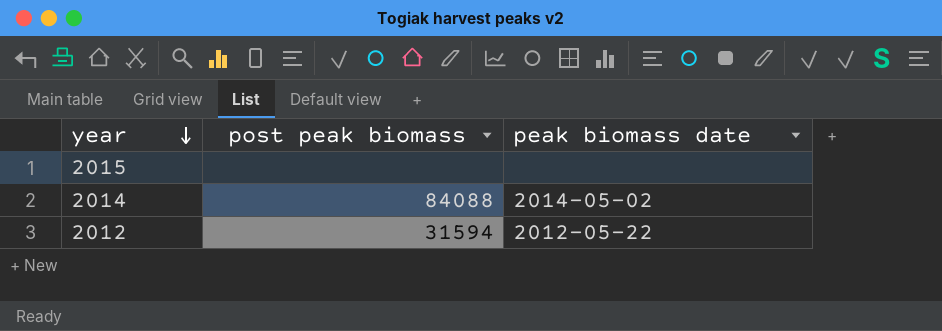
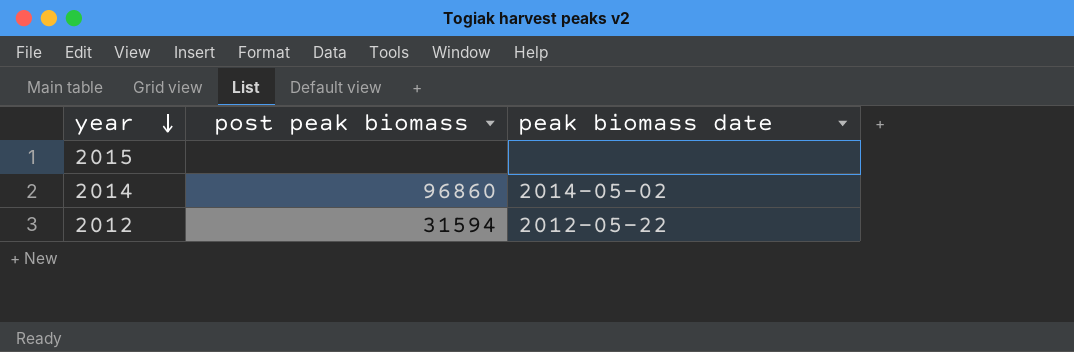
2014 | post peak biomass: 84088 -> 96860

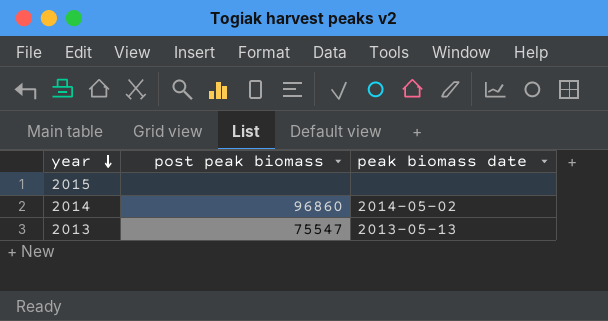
row 2012: 31594 | 2012-05-22 -> none
row 2013: none -> 75547 | 2013-05-13

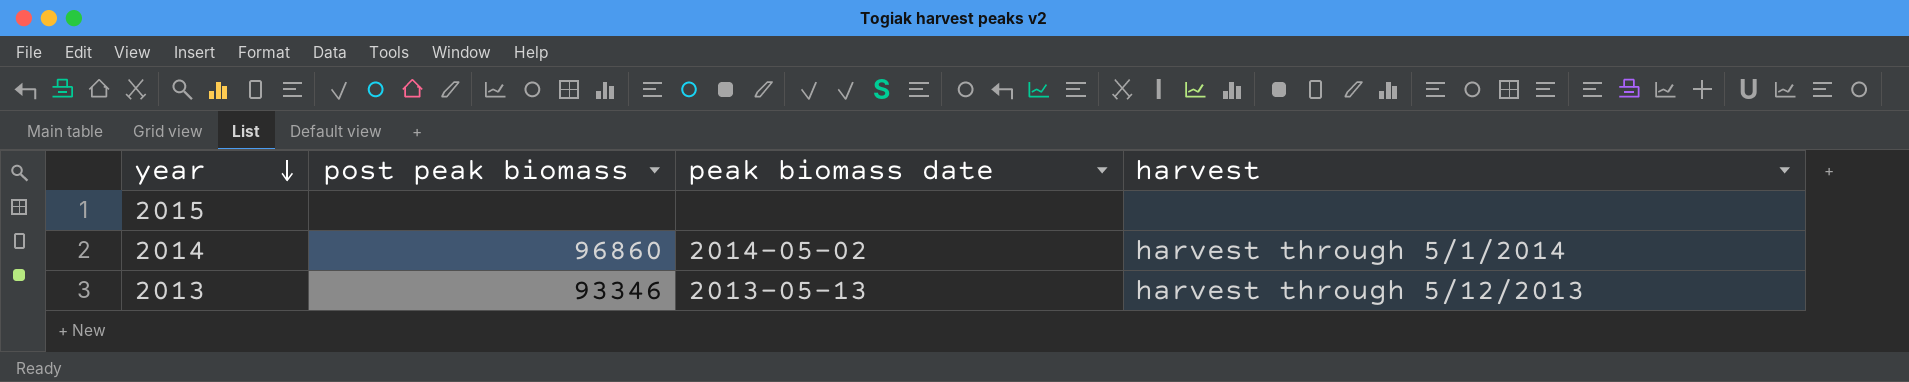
column harvest | position: none -> 4
2013 | post peak biomass: 75547 -> 93346

